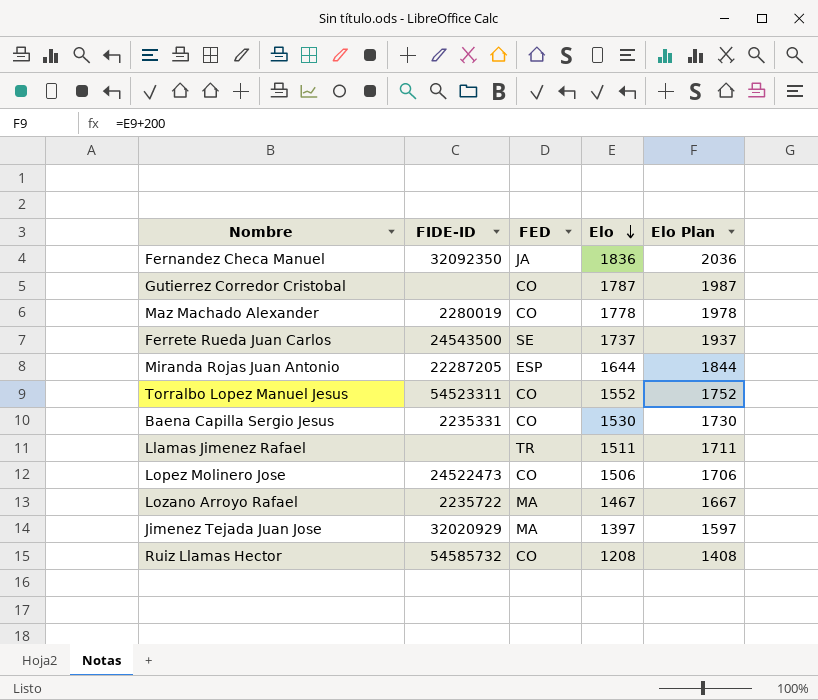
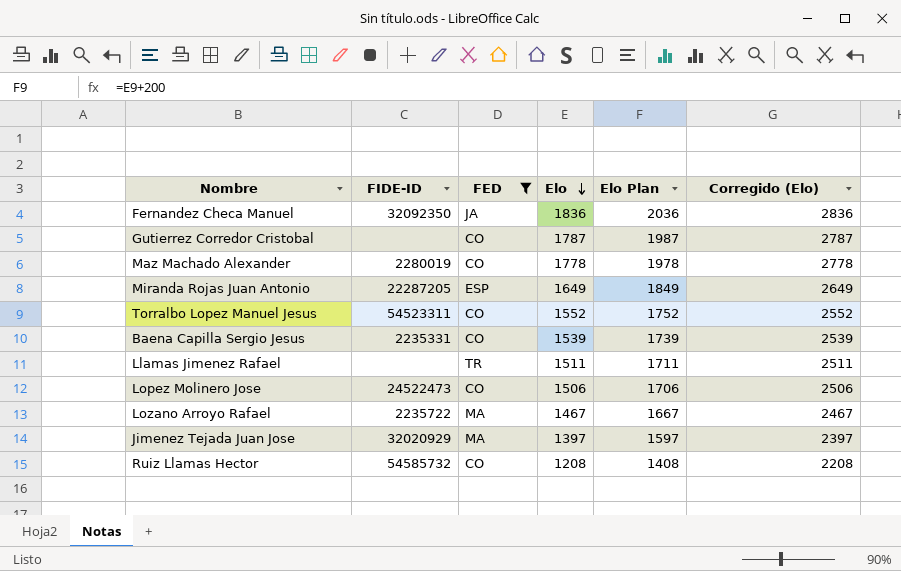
filter: none -> FED != SE
column Corregido (Elo) | formula: none -> [Elo] + 1000
Miranda Rojas Juan Antonio | Elo: 1644 -> 1649
Miranda Rojas Juan Antonio | Elo Plan: 1844 -> 1849
Baena Capilla Sergio Jesus | Elo: 1530 -> 1539
Baena Capilla Sergio Jesus | Elo Plan: 1730 -> 1739

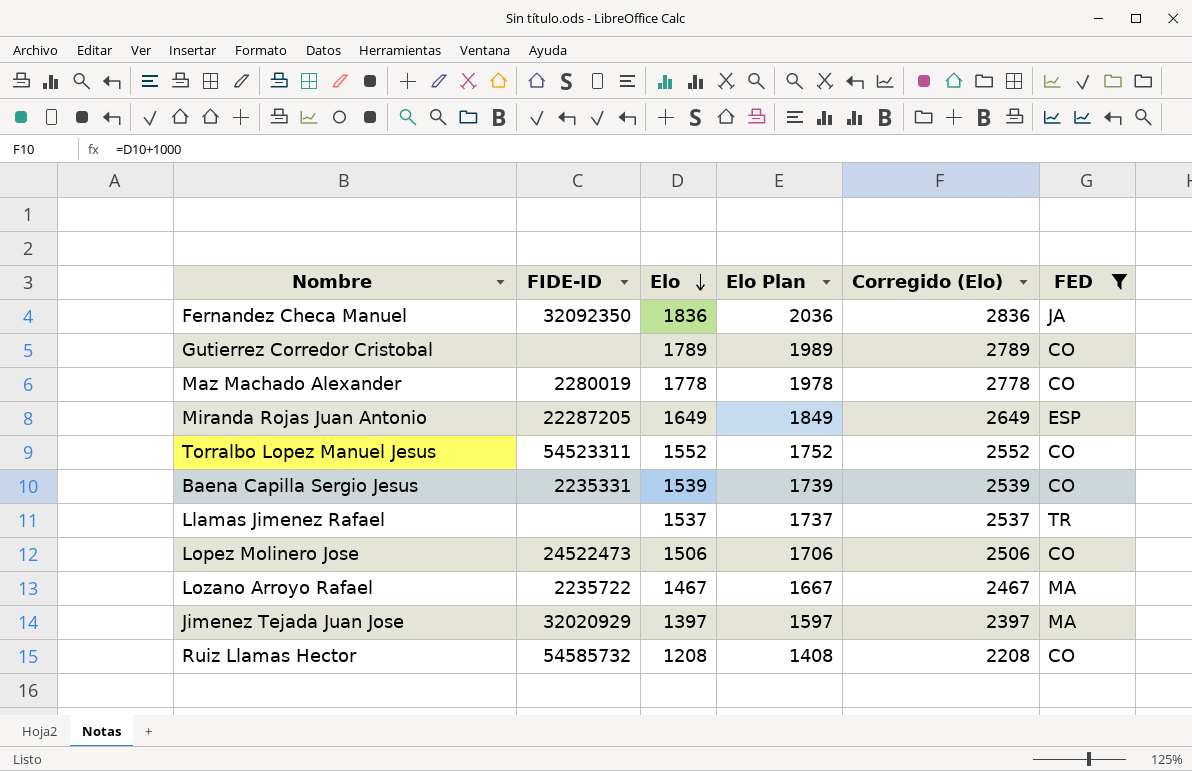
column FED | position: 3 -> 6
Gutierrez Corredor Cristobal | Elo: 1787 -> 1789
Gutierrez Corredor Cristobal | Elo Plan: 1987 -> 1989
Gutierrez Corredor Cristobal | Corregido (Elo): 2787 -> 2789
Llamas Jimenez Rafael | Elo: 1511 -> 1537
Llamas Jimenez Rafael | Elo Plan: 1711 -> 1737
Llamas Jimenez Rafael | Corregido (Elo): 2511 -> 2537

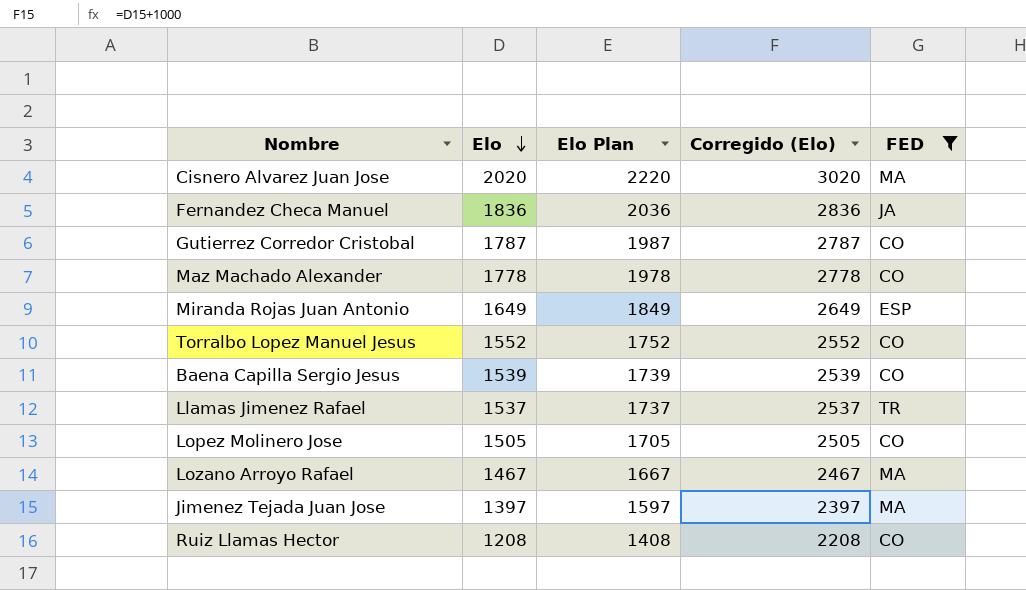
column FIDE-ID | position: 2 -> none
row Cisnero Alvarez Juan Jose: none -> 2020 | 2220 | 3020 | MA
Gutierrez Corredor Cristobal | Elo: 1789 -> 1787
Gutierrez Corredor Cristobal | Elo Plan: 1989 -> 1987
Gutierrez Corredor Cristobal | Corregido (Elo): 2789 -> 2787
Lopez Molinero Jose | Elo: 1506 -> 1505
Lopez Molinero Jose | Elo Plan: 1706 -> 1705
Lopez Molinero Jose | Corregido (Elo): 2506 -> 2505

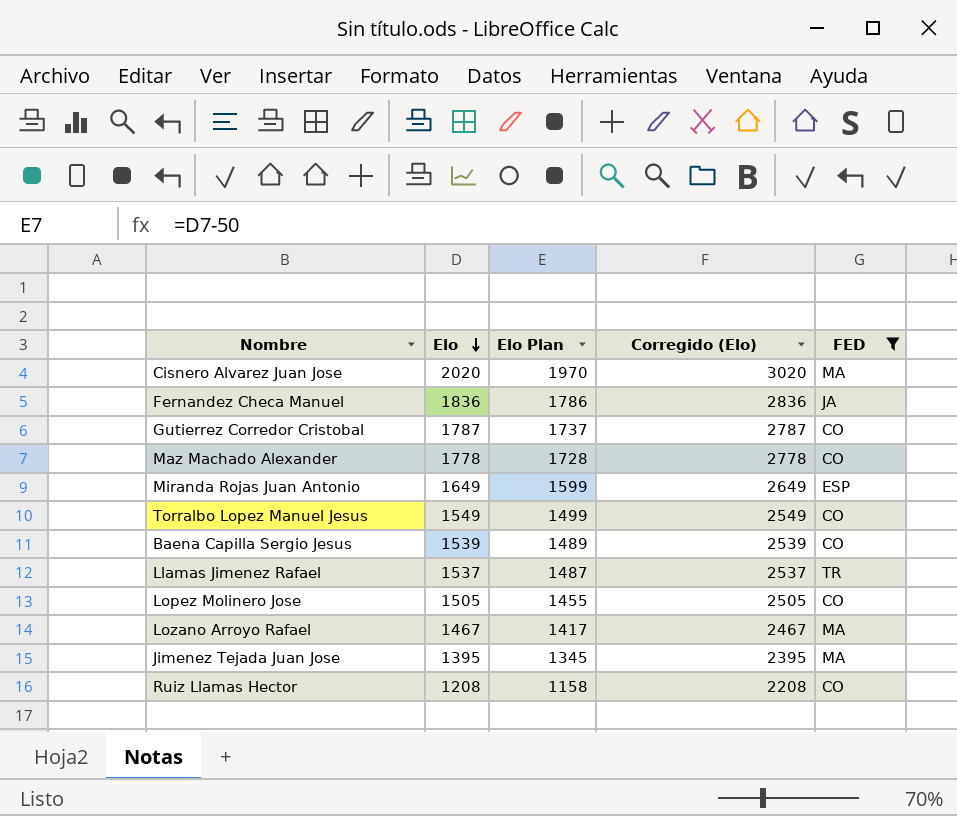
column Elo Plan | formula: [Elo] + 200 -> [Elo] - 50
Torralbo Lopez Manuel Jesus | Elo: 1552 -> 1549
Torralbo Lopez Manuel Jesus | Corregido (Elo): 2552 -> 2549
Jimenez Tejada Juan Jose | Elo: 1397 -> 1395
Jimenez Tejada Juan Jose | Corregido (Elo): 2397 -> 2395

